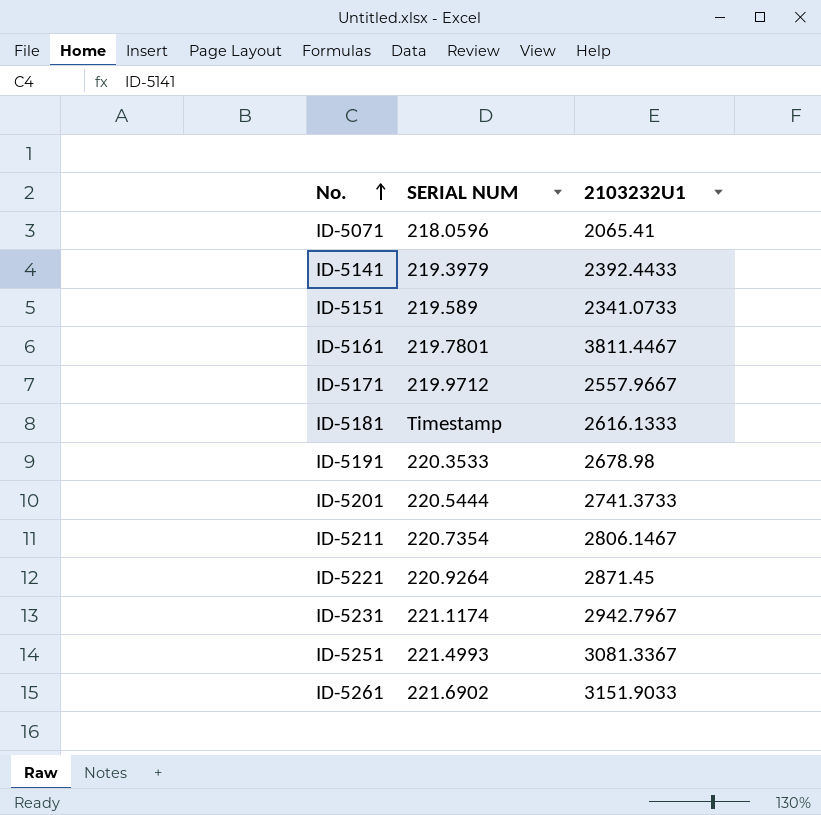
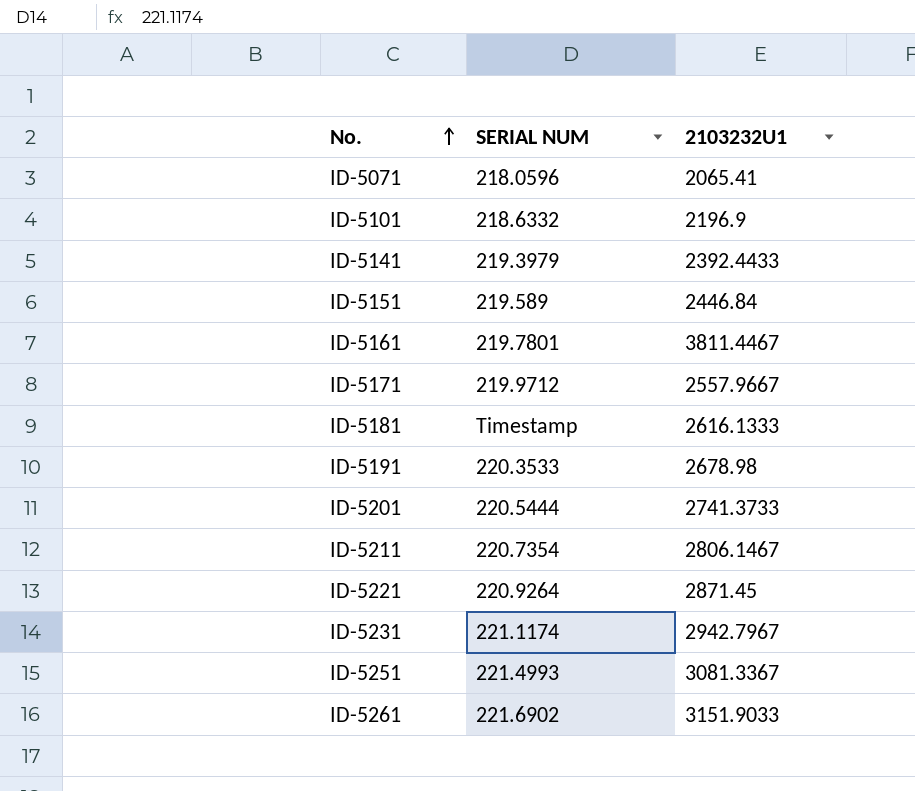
row ID-5101: none -> 218.6332 | 2196.9
ID-5151 | 2103232U1: 2341.0733 -> 2446.84

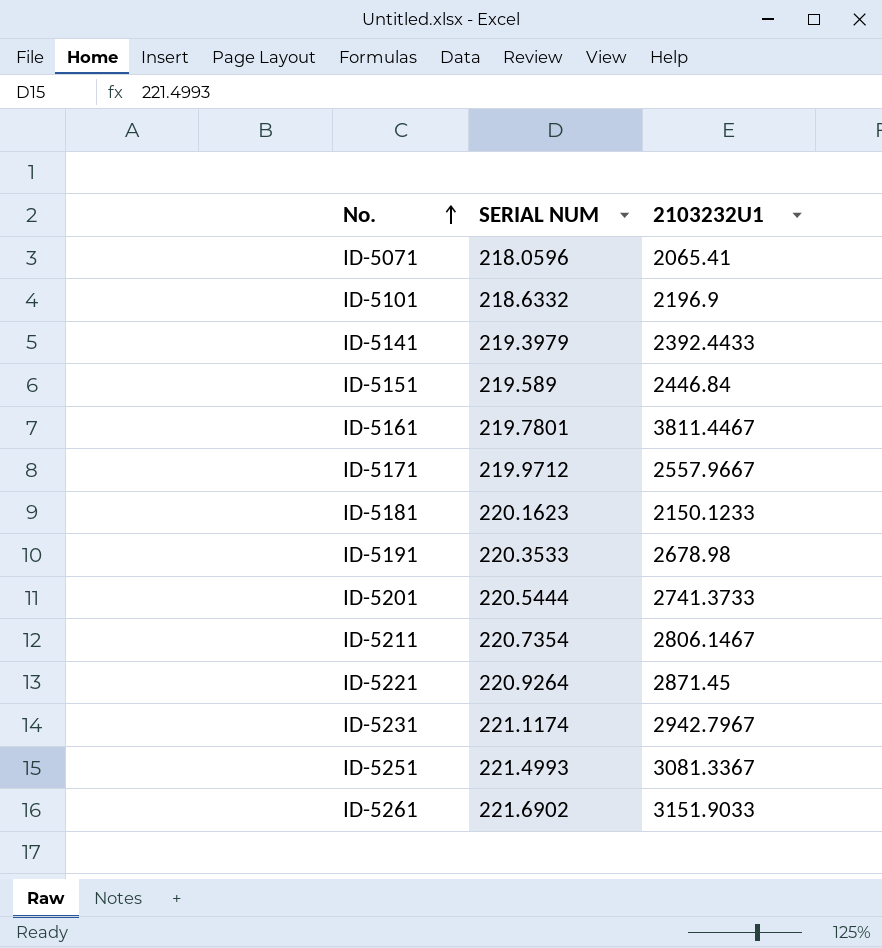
ID-5181 | SERIAL NUM: Timestamp -> 220.1623
ID-5181 | 2103232U1: 2616.1333 -> 2150.1233

